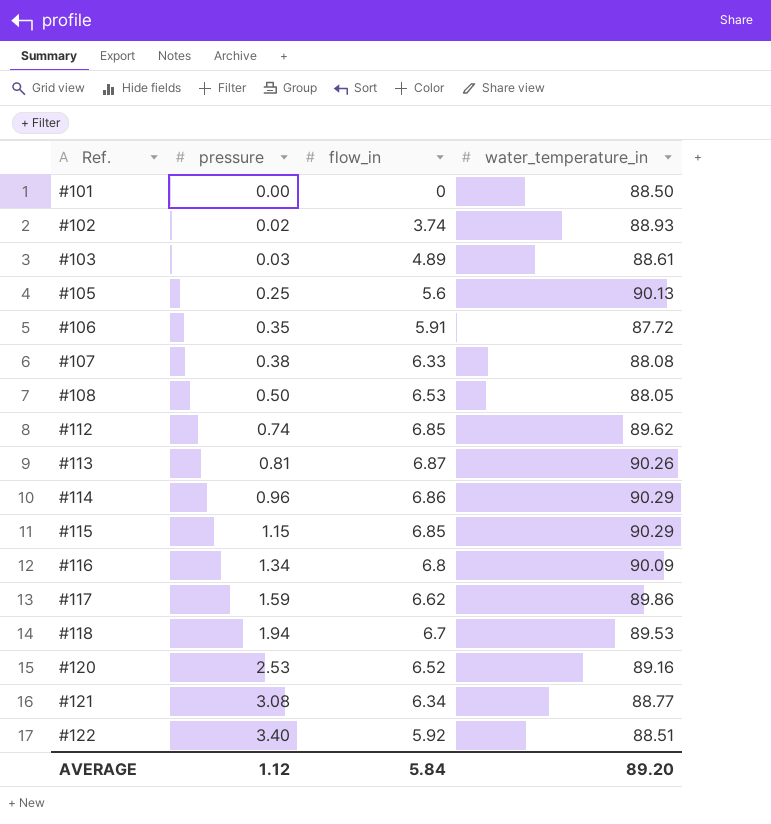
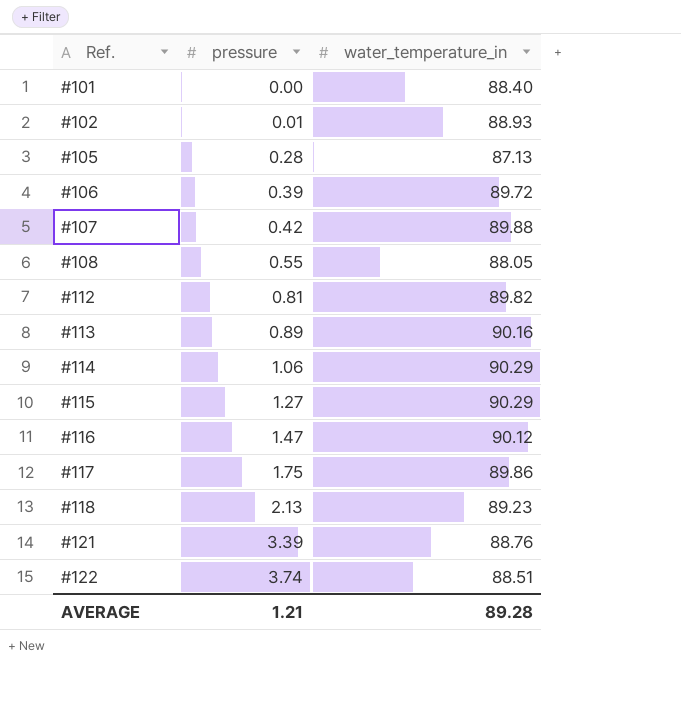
column flow_in | position: 3 -> none
row #103: 0.03 | 4.89 | 88.61 -> none
row #120: 2.53 | 6.52 | 89.16 -> none
#101 | water_temperature_in: 88.50 -> 88.40
#102 | pressure: 0.02 -> 0.01
#105 | pressure: 0.25 -> 0.28
#105 | water_temperature_in: 90.13 -> 87.13
#106 | pressure: 0.35 -> 0.39
#106 | water_temperature_in: 87.72 -> 89.72
#107 | pressure: 0.38 -> 0.42
#107 | water_temperature_in: 88.08 -> 89.88
#108 | pressure: 0.50 -> 0.55
#112 | pressure: 0.74 -> 0.81
#112 | water_temperature_in: 89.62 -> 89.82
#113 | pressure: 0.81 -> 0.89
#113 | water_temperature_in: 90.26 -> 90.16
#114 | pressure: 0.96 -> 1.06
#115 | pressure: 1.15 -> 1.27
#116 | pressure: 1.34 -> 1.47
#116 | water_temperature_in: 90.09 -> 90.12
#117 | pressure: 1.59 -> 1.75
#118 | pressure: 1.94 -> 2.13
#118 | water_temperature_in: 89.53 -> 89.23
#121 | pressure: 3.08 -> 3.39
#121 | water_temperature_in: 88.77 -> 88.76
#122 | pressure: 3.40 -> 3.74
AVERAGE | pressure: 1.12 -> 1.21
AVERAGE | water_temperature_in: 89.20 -> 89.28

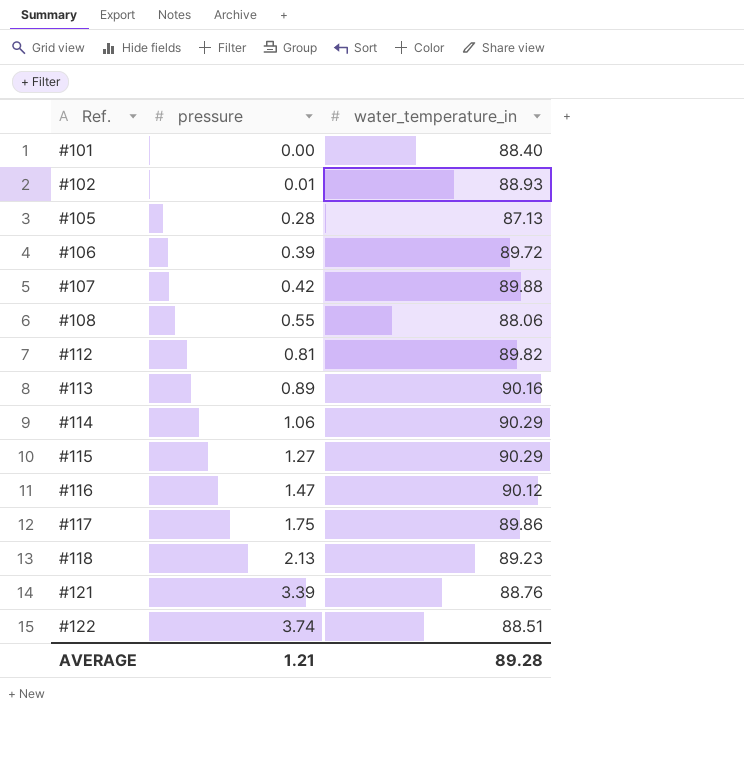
#108 | water_temperature_in: 88.05 -> 88.06

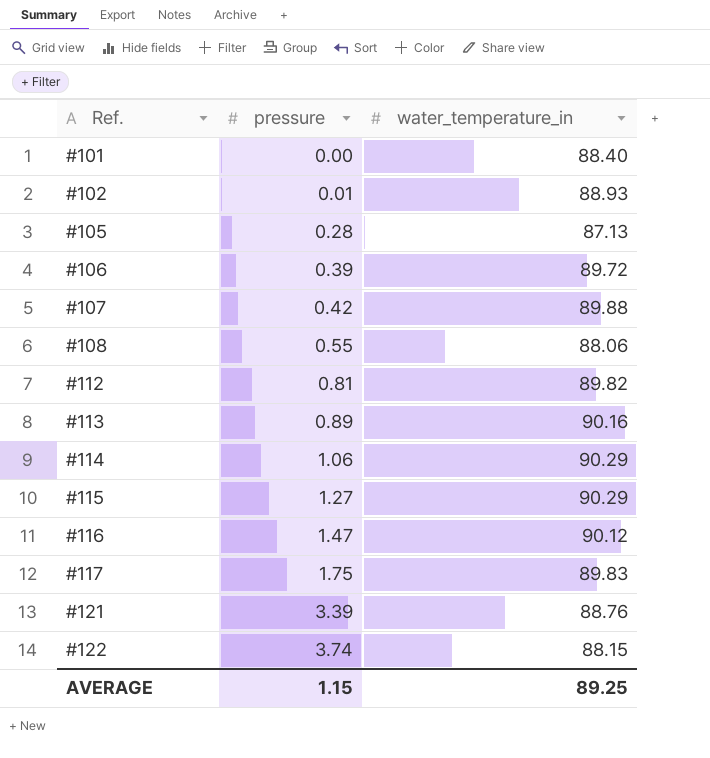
row #118: 2.13 | 89.23 -> none
#117 | water_temperature_in: 89.86 -> 89.83
#122 | water_temperature_in: 88.51 -> 88.15
AVERAGE | pressure: 1.21 -> 1.15
AVERAGE | water_temperature_in: 89.28 -> 89.25

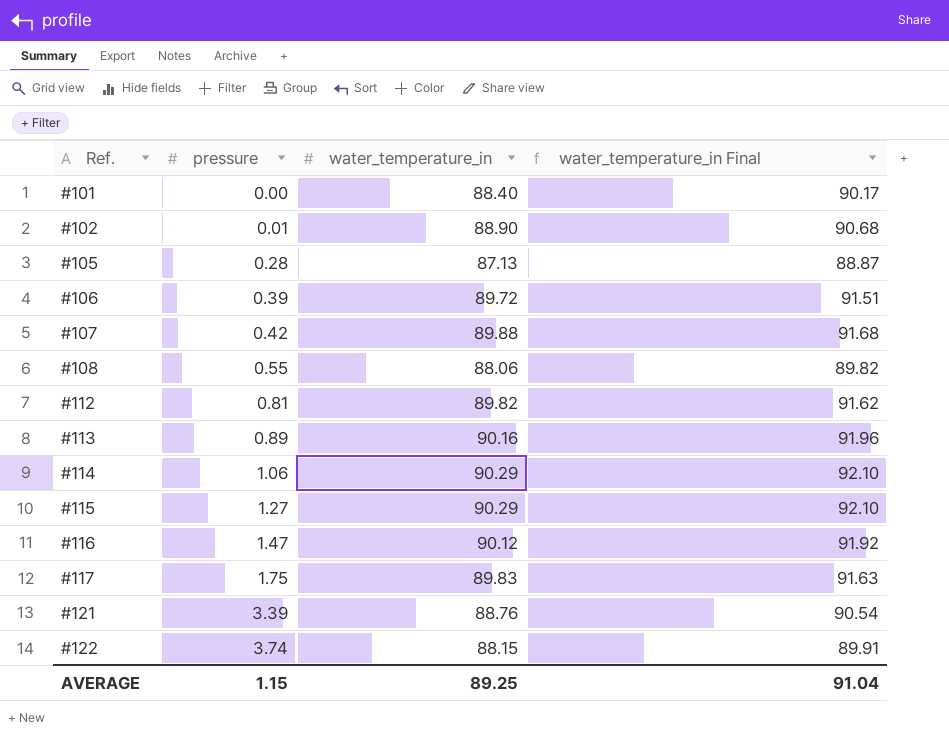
column water_temperature_in Final | formula: none -> [water_temperature_in] * 1.02
#102 | water_temperature_in: 88.93 -> 88.90

